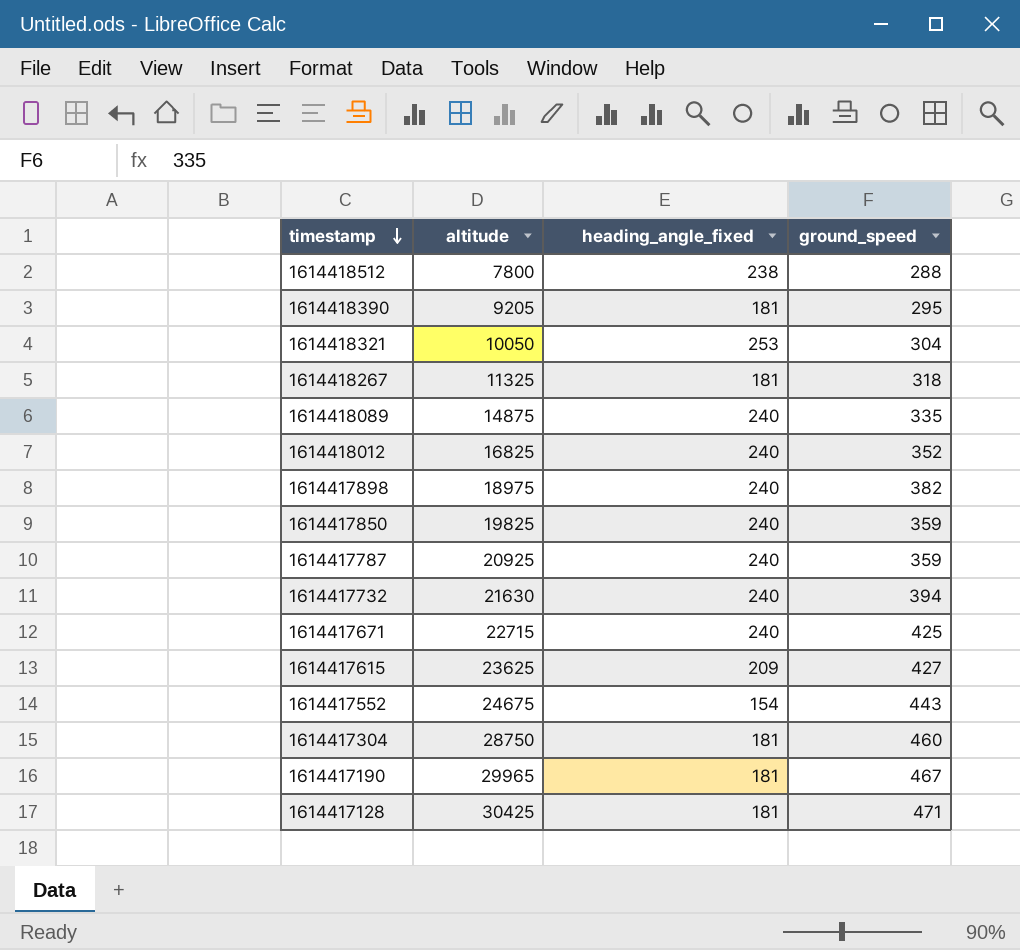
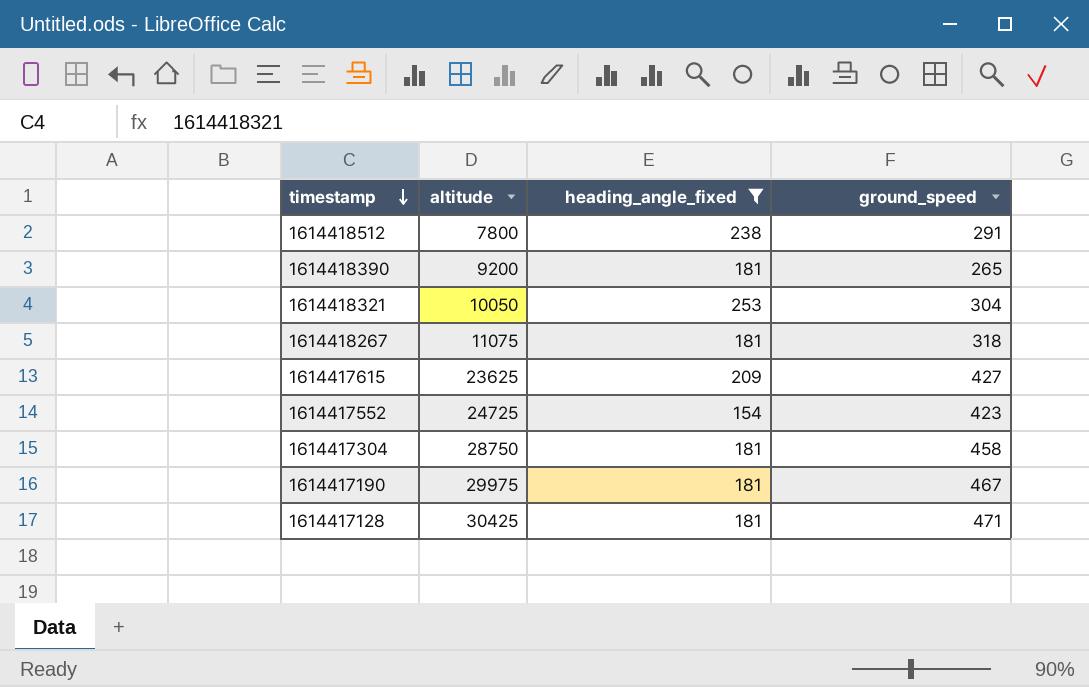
filter: none -> heading_angle_fixed != 240
1614418512 | ground_speed: 288 -> 291
1614418390 | altitude: 9205 -> 9200
1614418390 | ground_speed: 295 -> 265
1614418267 | altitude: 11325 -> 11075
1614417552 | altitude: 24675 -> 24725
1614417552 | ground_speed: 443 -> 423
1614417304 | ground_speed: 460 -> 458
1614417190 | altitude: 29965 -> 29975

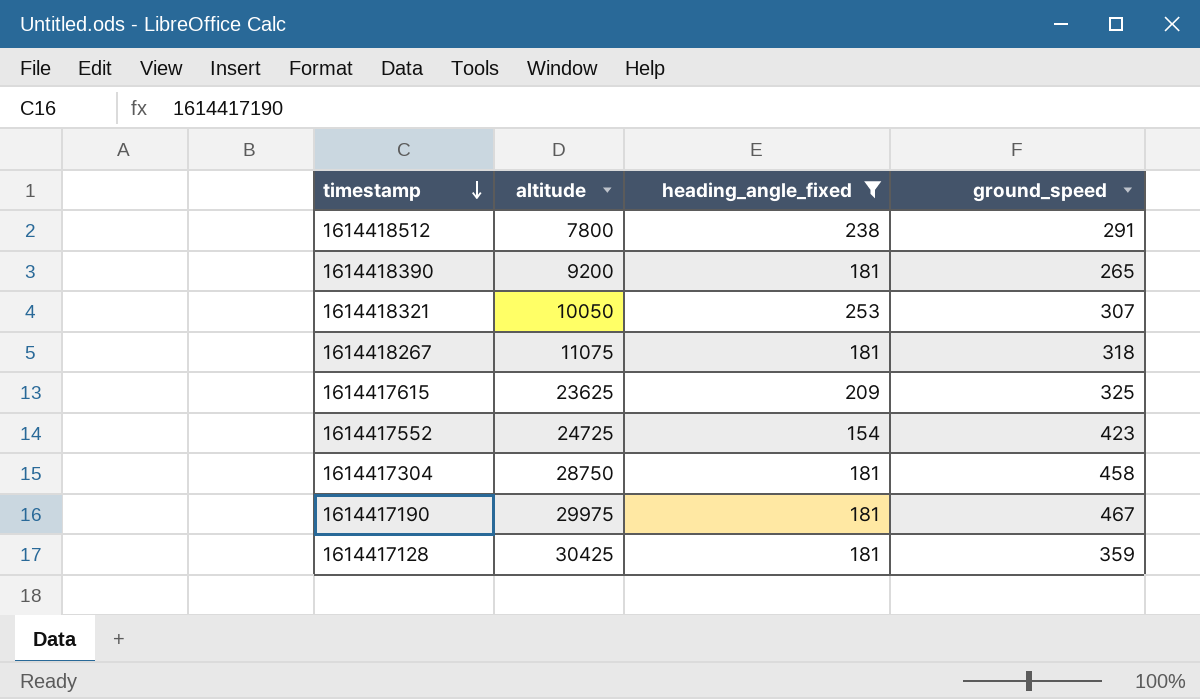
1614418321 | ground_speed: 304 -> 307
1614417615 | ground_speed: 427 -> 325
1614417128 | ground_speed: 471 -> 359

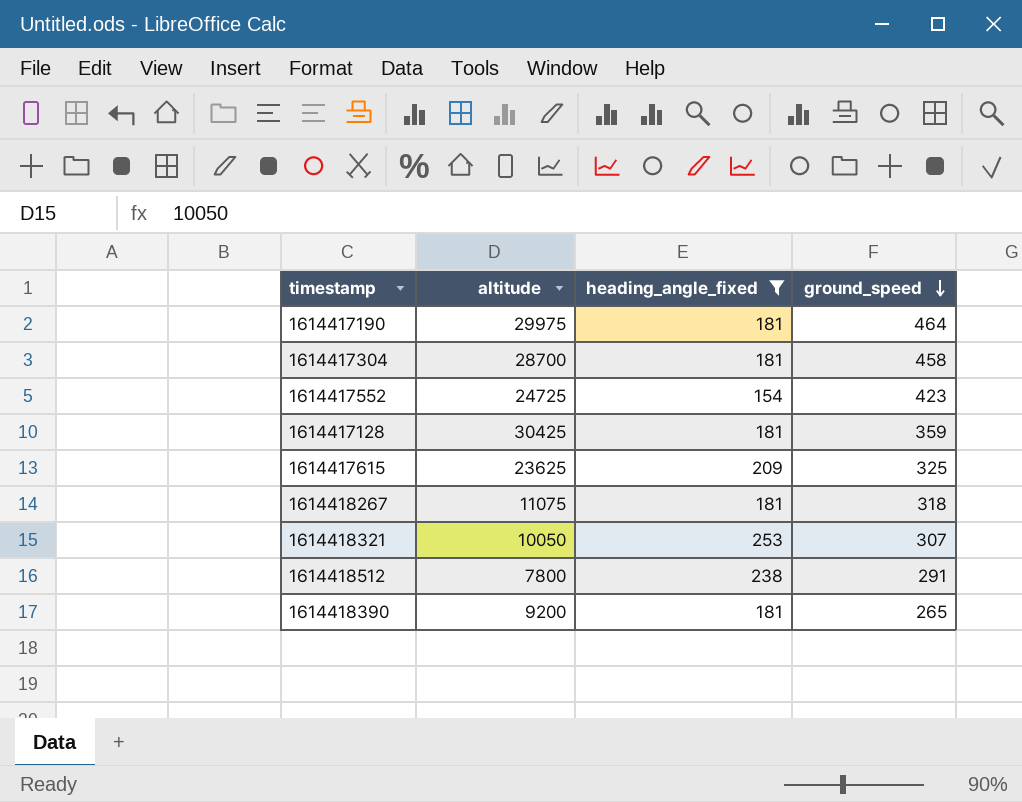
row order: timestamp descending -> ground_speed descending
1614417190 | ground_speed: 467 -> 464
1614417304 | altitude: 28750 -> 28700

